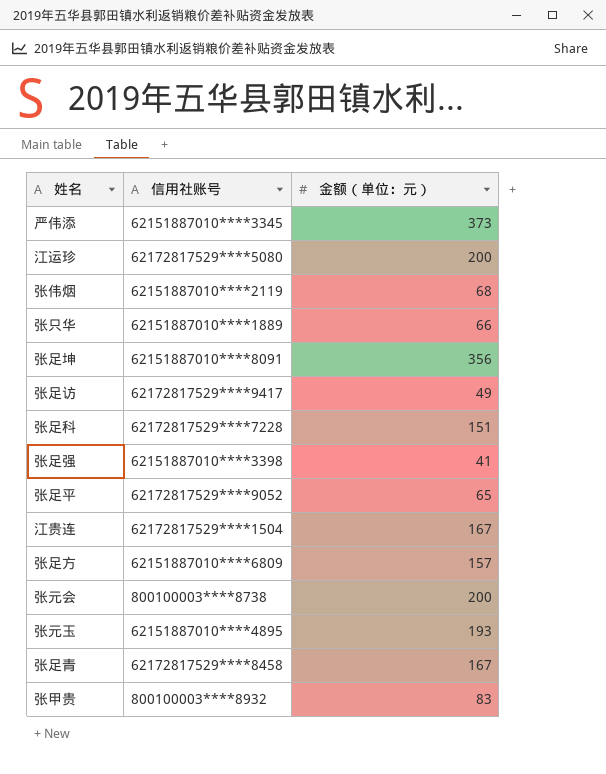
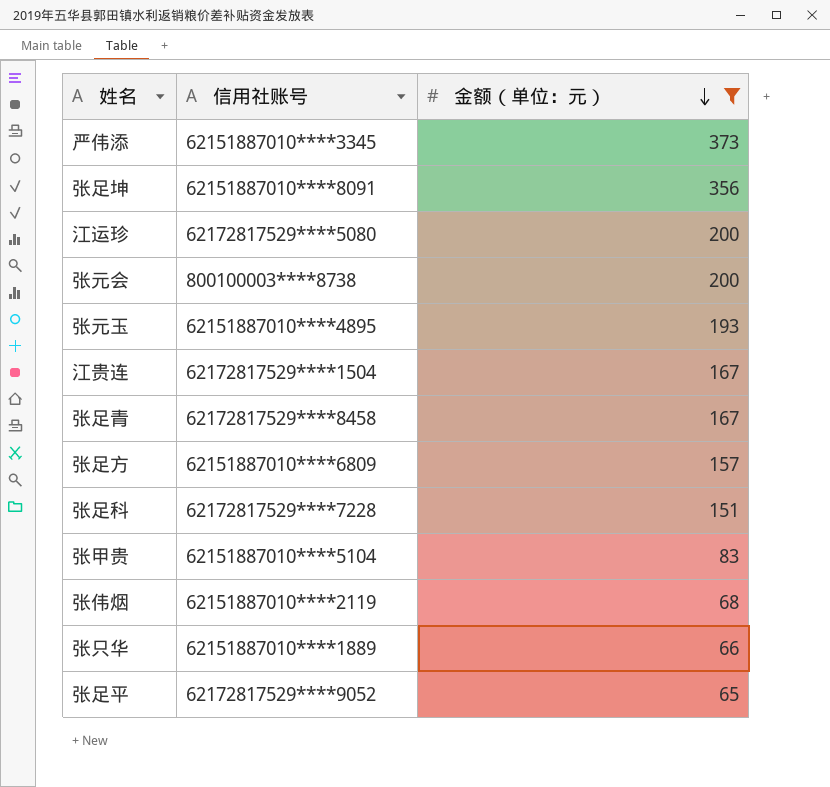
filter: none -> 金额（单位：元） >= 65
row order: none -> 金额（单位：元） descending
张甲贵 | 信用社账号: 800100003****8932 -> 62151887010****5104

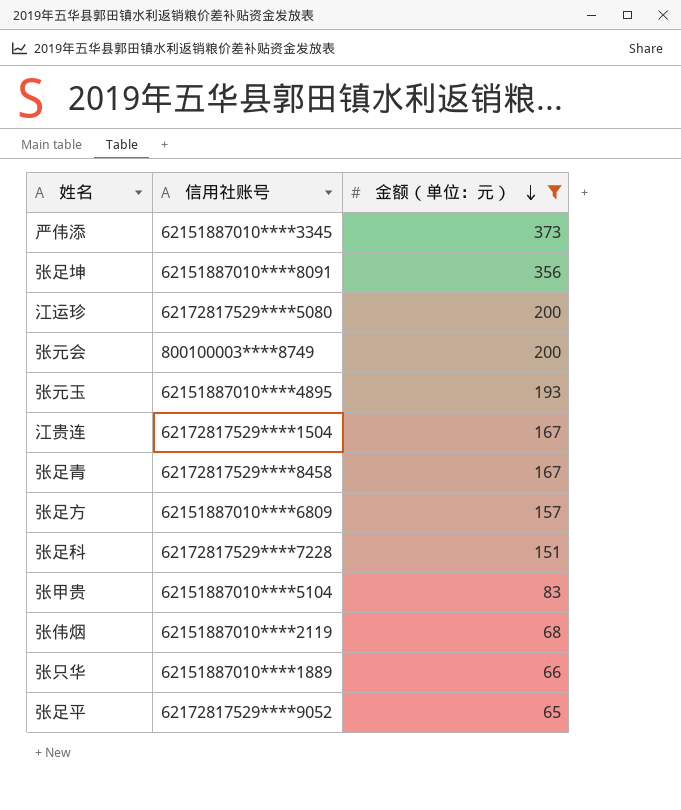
张元会 | 信用社账号: 800100003****8738 -> 800100003****8749

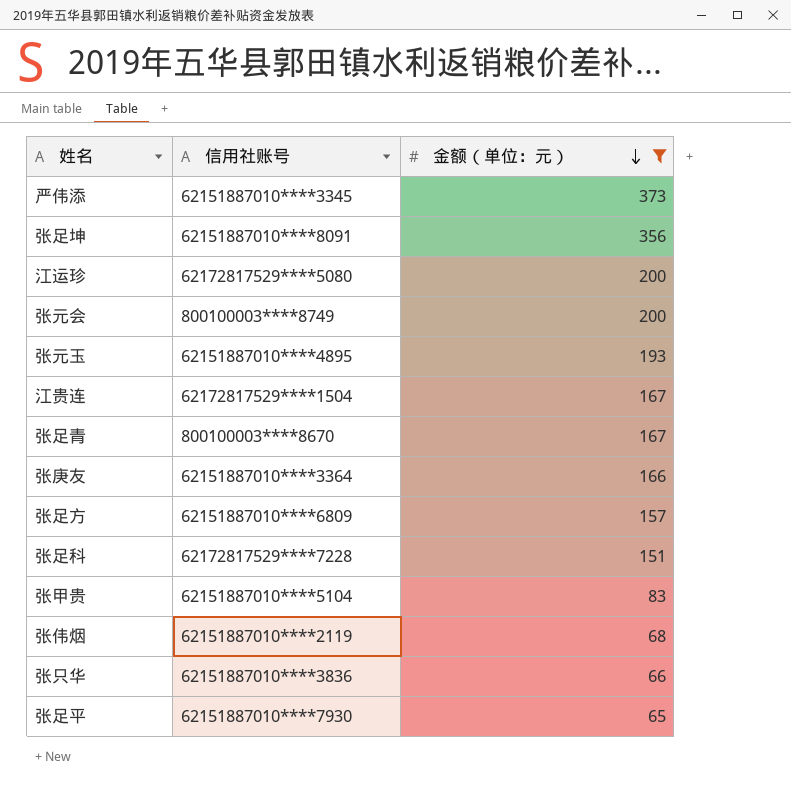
张足青 | 信用社账号: 62172817529****8458 -> 800100003****8670
row 张庚友: none -> 62151887010****3364 | 166
张只华 | 信用社账号: 62151887010****1889 -> 62151887010****3836
张足平 | 信用社账号: 62172817529****9052 -> 62151887010****7930

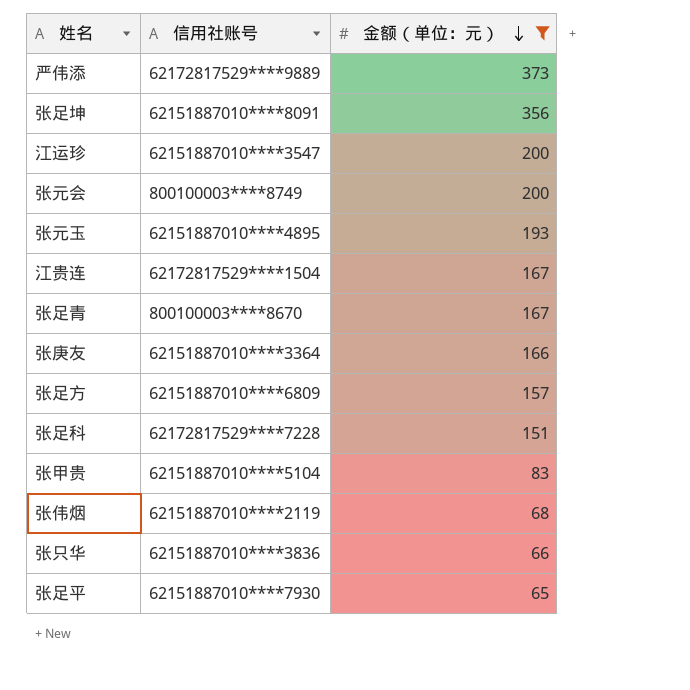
严伟添 | 信用社账号: 62151887010****3345 -> 62172817529****9889
江运珍 | 信用社账号: 62172817529****5080 -> 62151887010****3547

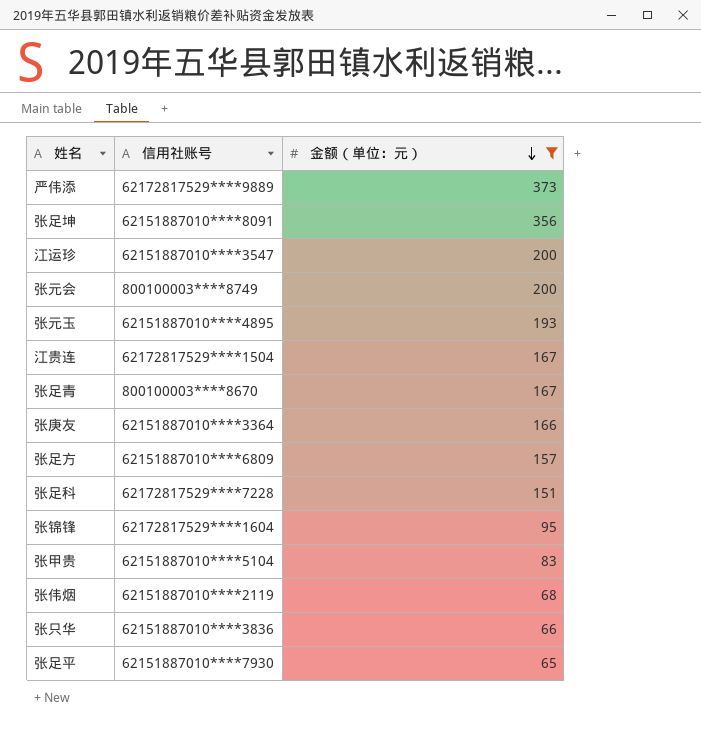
row 张锦锋: none -> 62172817529****1604 | 95

